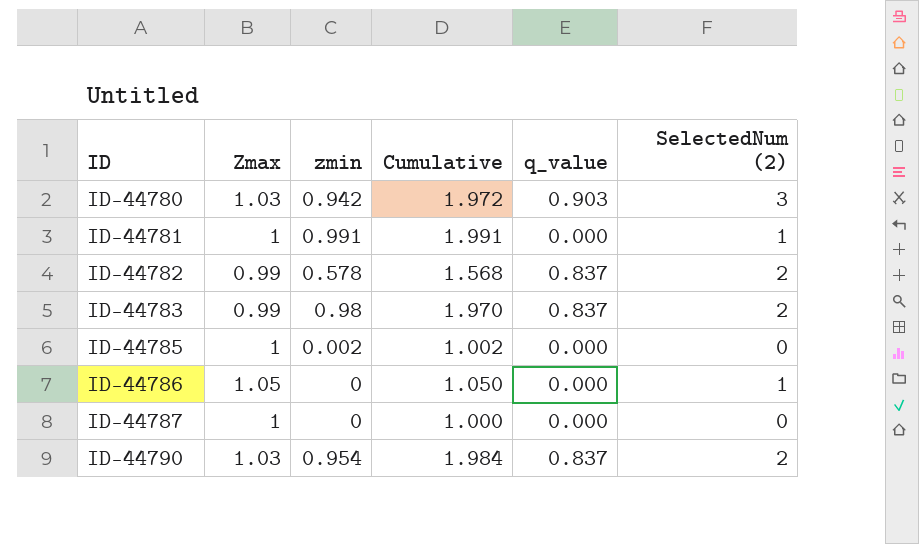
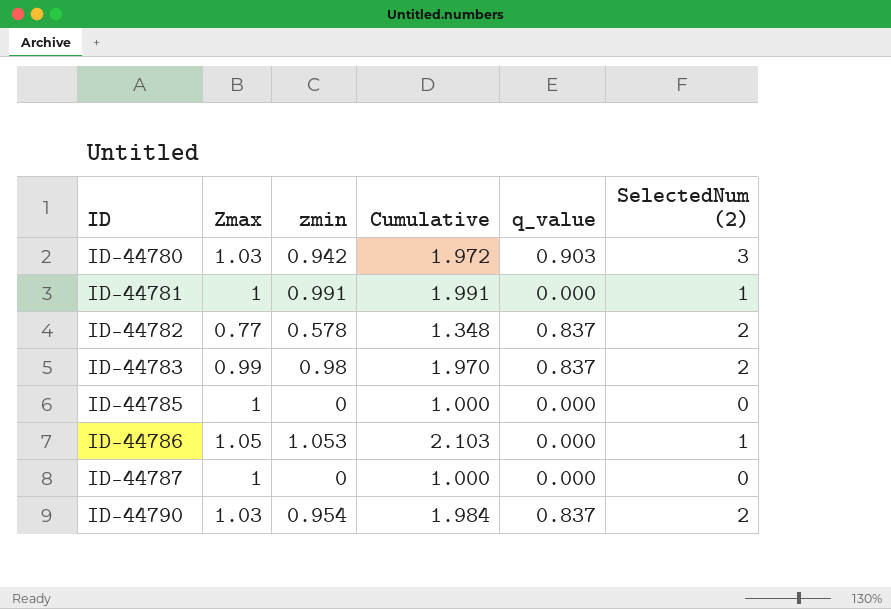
ID-44782 | Zmax: 0.99 -> 0.77
ID-44782 | Cumulative: 1.568 -> 1.348
ID-44785 | zmin: 0.002 -> 0
ID-44785 | Cumulative: 1.002 -> 1.000
ID-44786 | zmin: 0 -> 1.053
ID-44786 | Cumulative: 1.050 -> 2.103

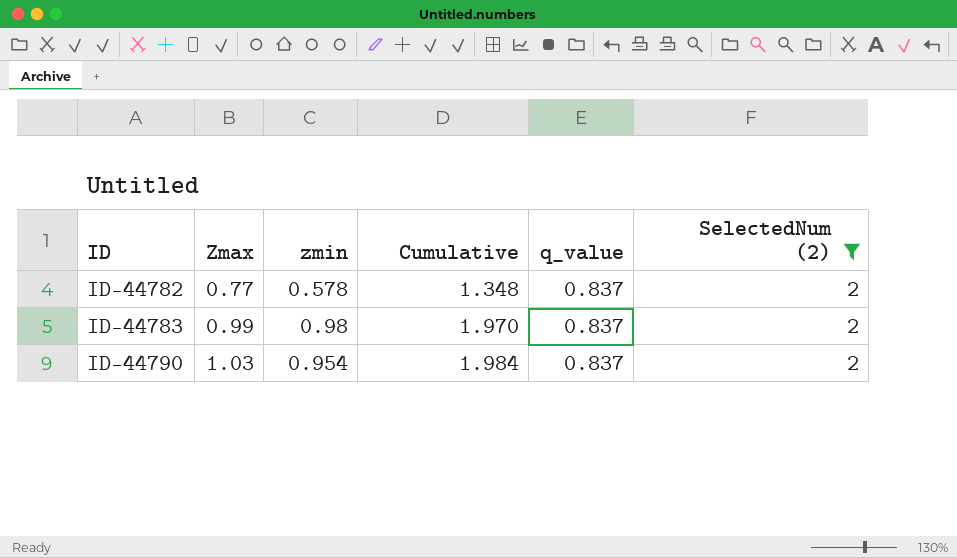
filter: none -> SelectedNum (2) = 2

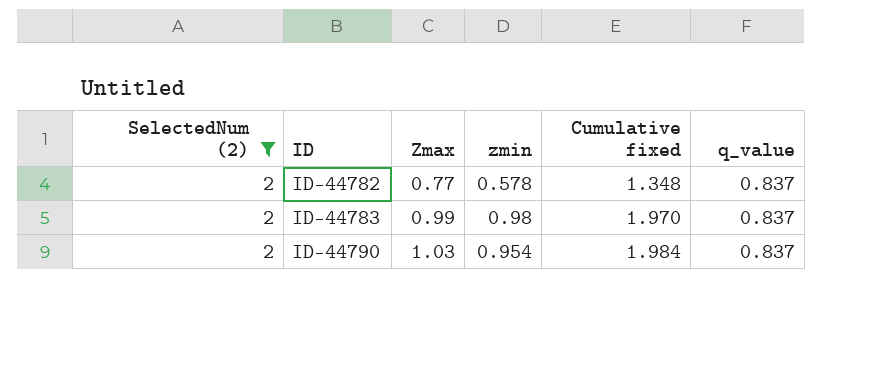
column SelectedNum (2) | position: 6 -> 1
column name: Cumulative -> Cumulative fixed

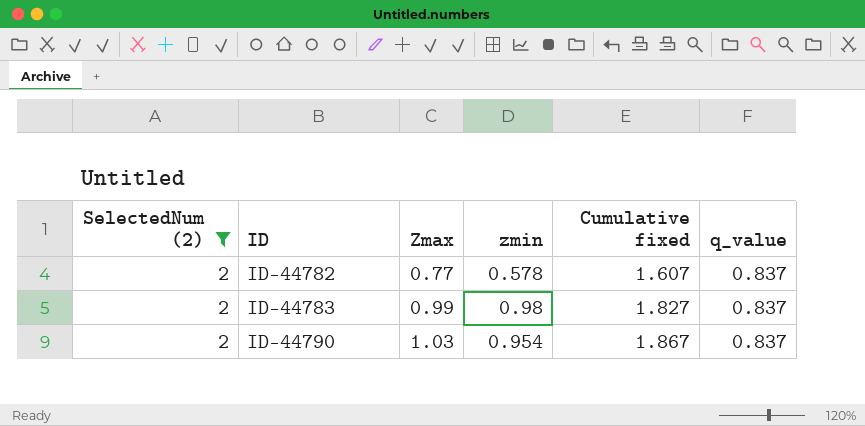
column Cumulative fixed | formula: [Zmax] + [zmin] -> [Zmax] + [q_value]

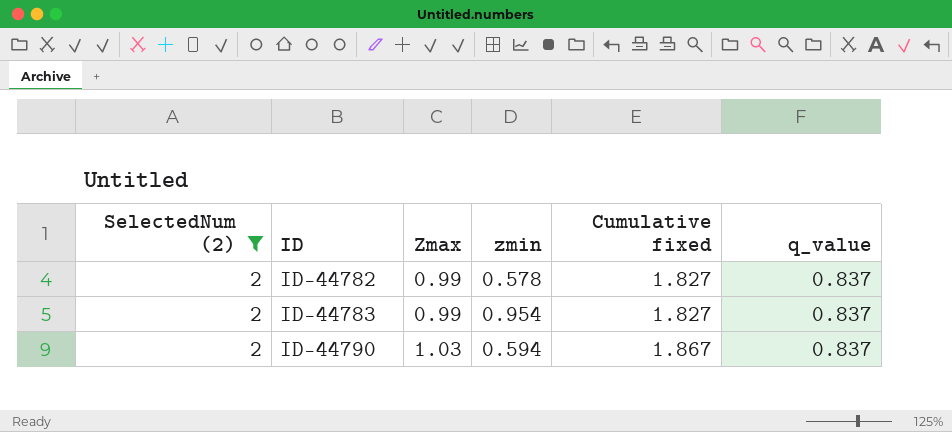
ID-44782 | Zmax: 0.77 -> 0.99
ID-44782 | Cumulative fixed: 1.607 -> 1.827
ID-44783 | zmin: 0.98 -> 0.954
ID-44790 | zmin: 0.954 -> 0.594

